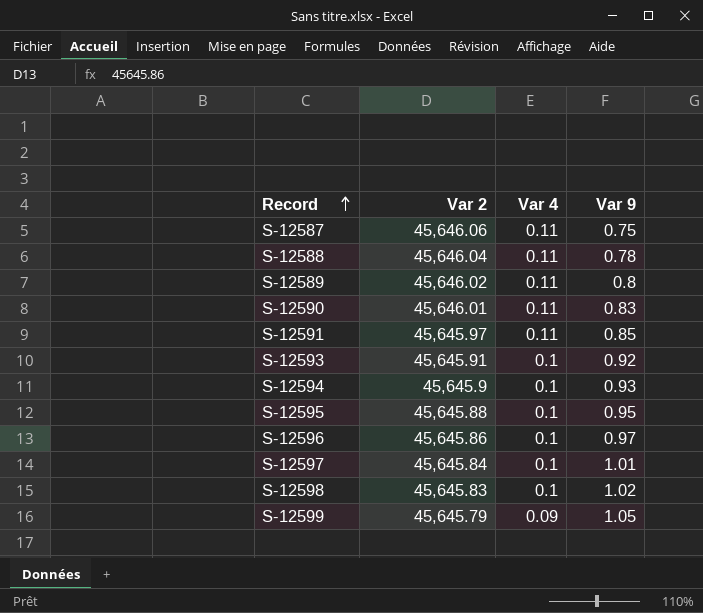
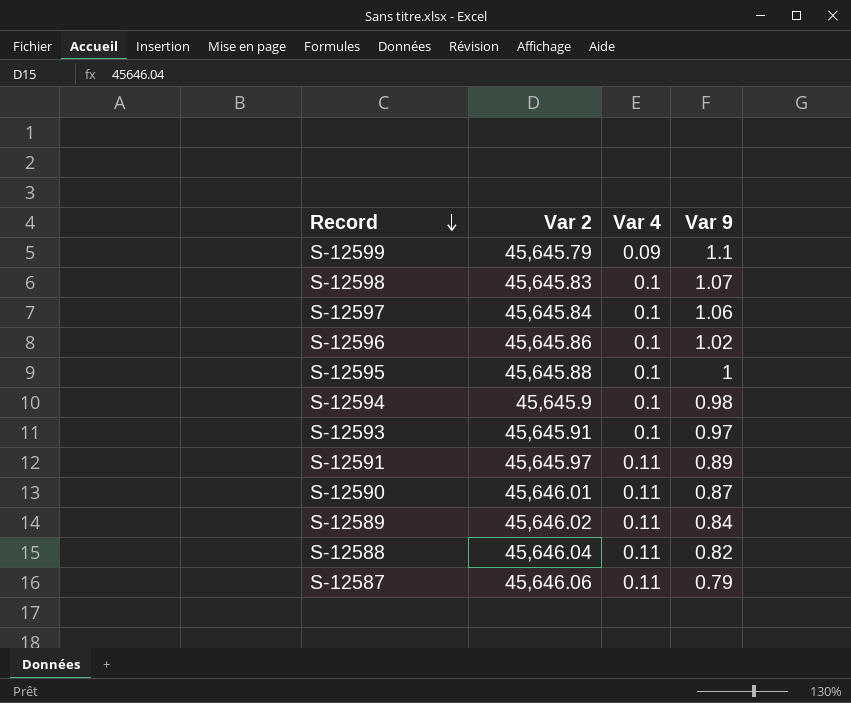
row order: Record ascending -> Record descending
S-12599 | Var 9: 1.05 -> 1.1
S-12598 | Var 9: 1.02 -> 1.07
S-12597 | Var 9: 1.01 -> 1.06
S-12596 | Var 9: 0.97 -> 1.02
S-12595 | Var 9: 0.95 -> 1
S-12594 | Var 9: 0.93 -> 0.98
S-12593 | Var 9: 0.92 -> 0.97
S-12591 | Var 9: 0.85 -> 0.89
S-12590 | Var 9: 0.83 -> 0.87
S-12589 | Var 9: 0.8 -> 0.84
S-12588 | Var 9: 0.78 -> 0.82
S-12587 | Var 9: 0.75 -> 0.79

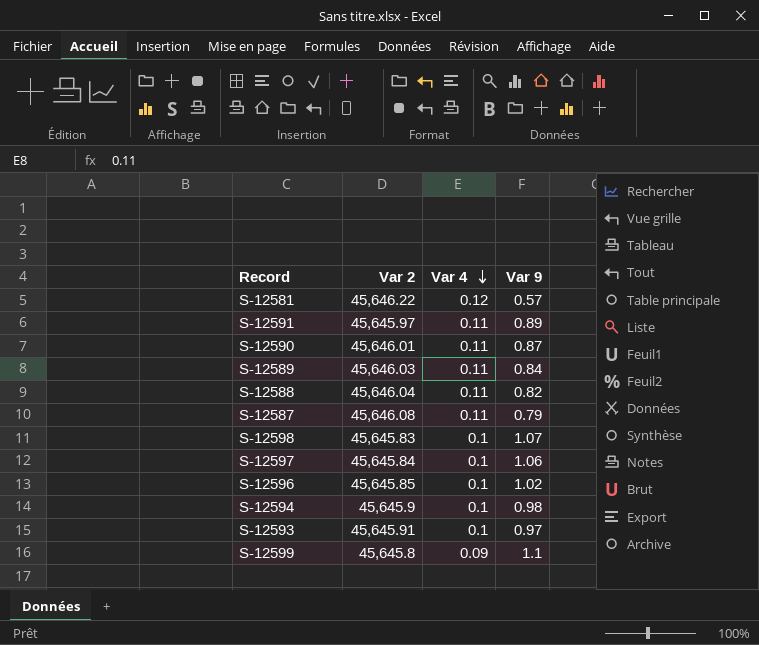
row order: Record descending -> Var 4 descending
row S-12595: 45,645.88 | 0.1 | 1 -> none
row S-12581: none -> 45,646.22 | 0.12 | 0.57
S-12589 | Var 2: 45,646.02 -> 45,646.03
S-12587 | Var 2: 45,646.06 -> 45,646.08
S-12596 | Var 2: 45,645.86 -> 45,645.85
S-12599 | Var 2: 45,645.79 -> 45,645.8

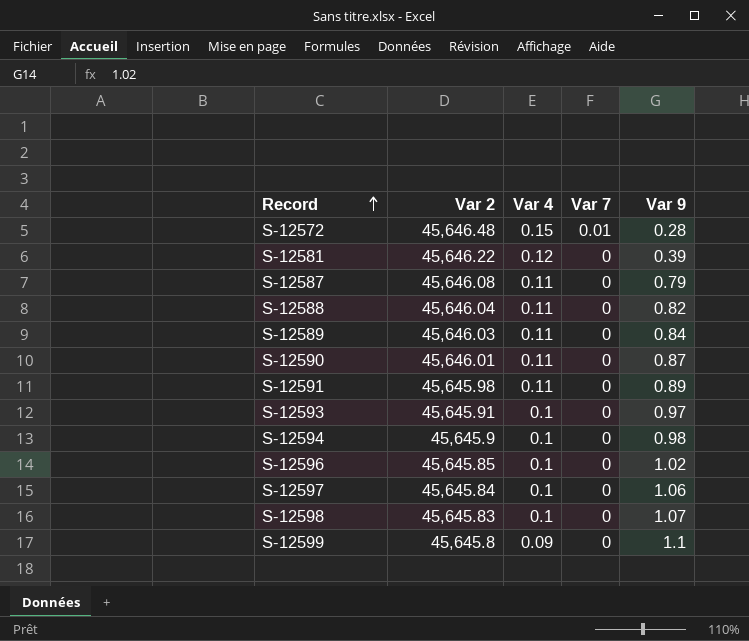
row order: Var 4 descending -> Record ascending
column Var 7 | position: none -> 4
row S-12572: none -> 45,646.48 | 0.15 | 0.01 | 0.28
S-12581 | Var 9: 0.57 -> 0.39
S-12591 | Var 2: 45,645.97 -> 45,645.98

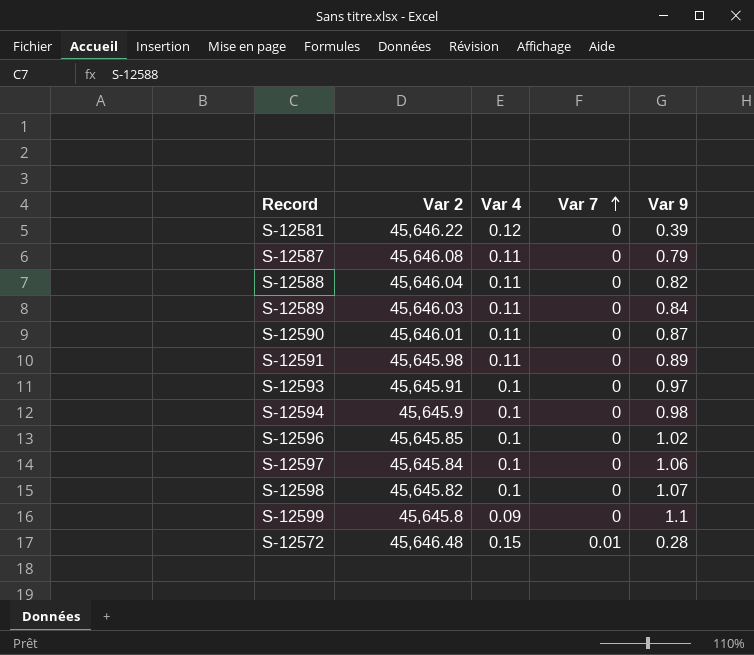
row order: Record ascending -> Var 7 ascending
S-12598 | Var 2: 45,645.83 -> 45,645.82

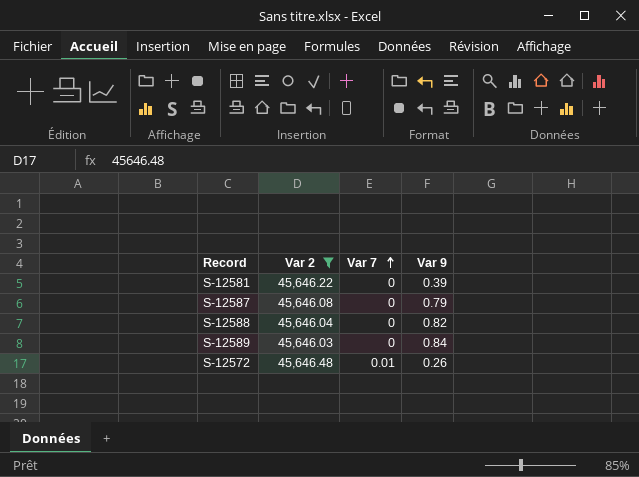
filter: none -> Var 2 >= 45,646.03
column Var 4 | position: 3 -> none
S-12572 | Var 9: 0.28 -> 0.26

